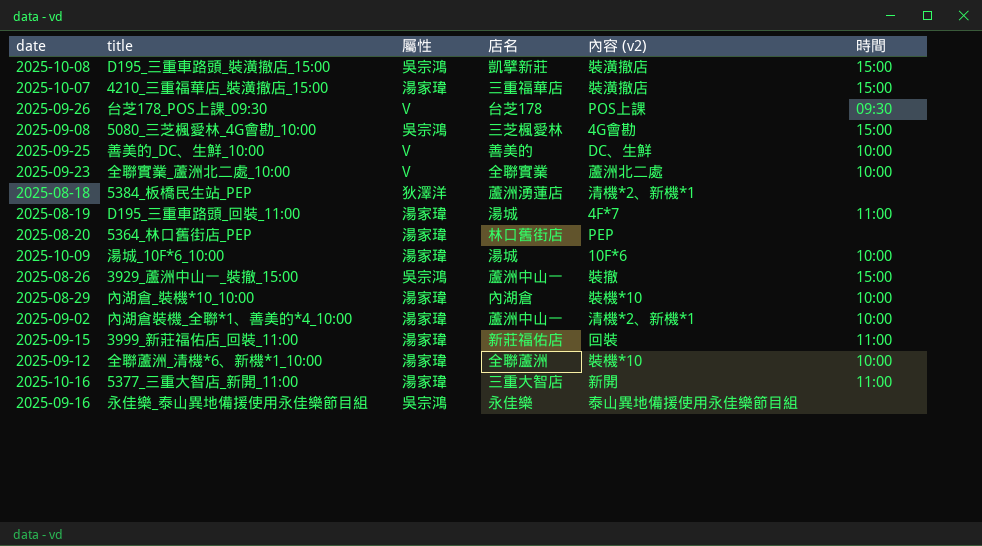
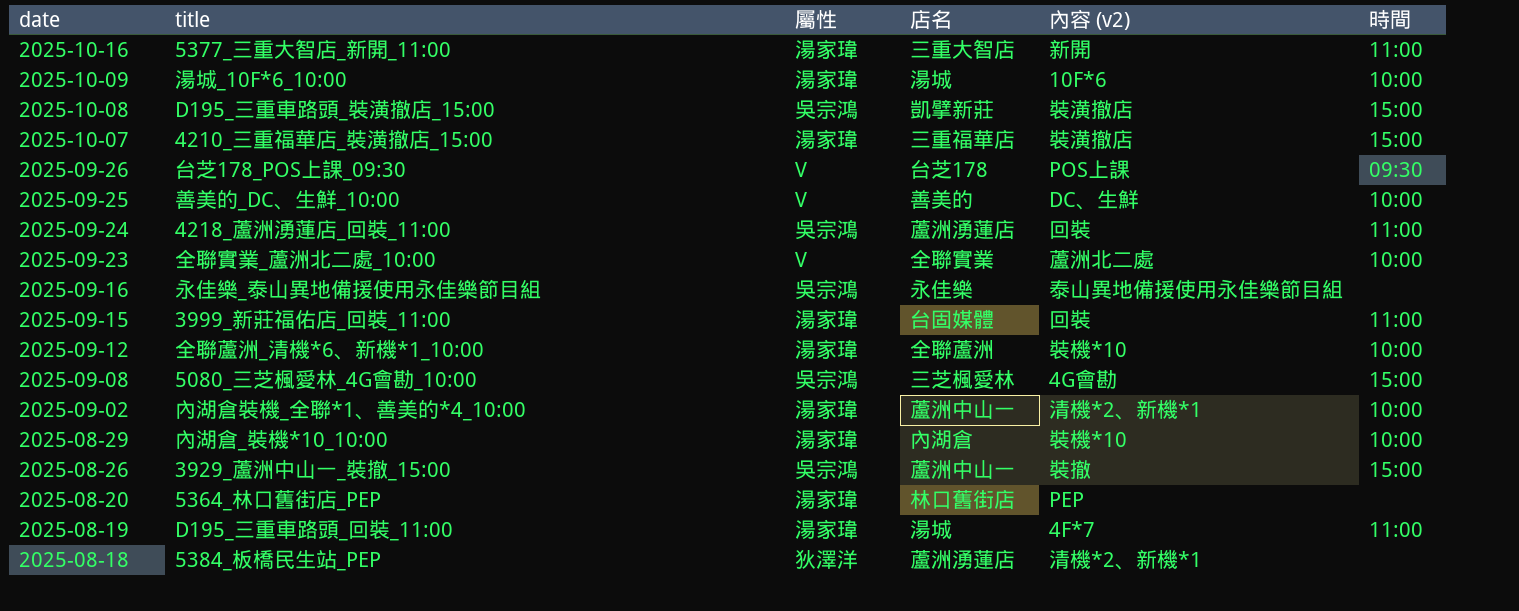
row order: none -> date descending
row 2025-09-24: none -> 4218_蘆洲湧蓮店_回裝_11:00 | 吳宗鴻 | 蘆洲湧蓮店 | 回裝 | 11:00
2025-09-15 | 店名: 新莊福佑店 -> 台固媒體

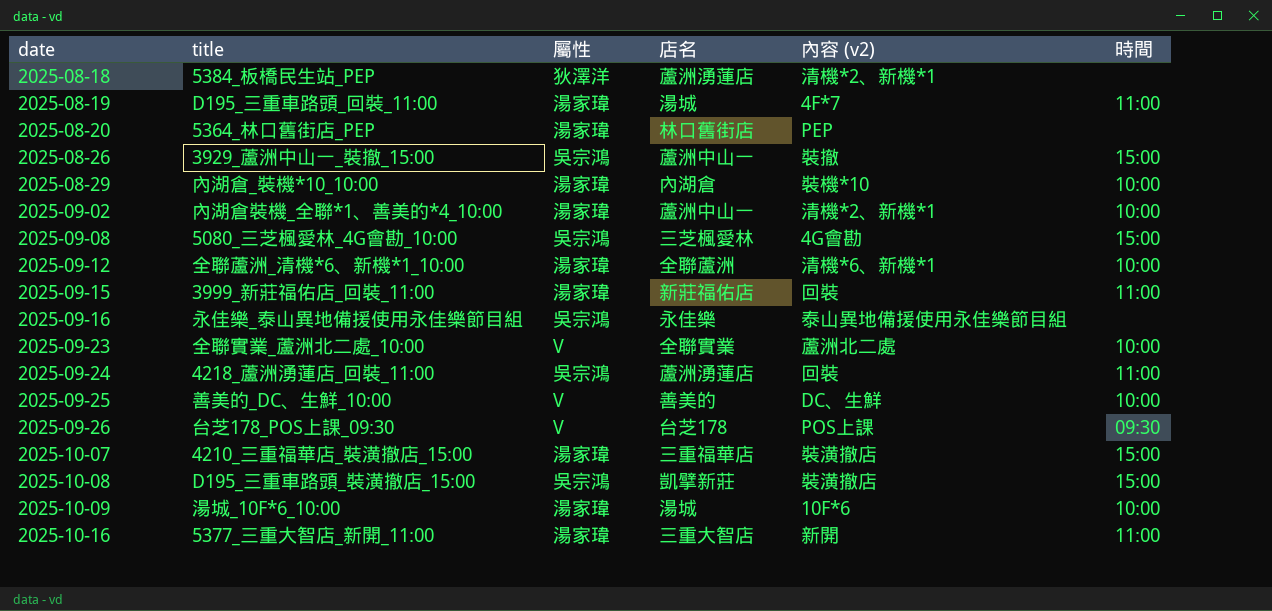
row order: date descending -> date ascending
2025-09-12 | 內容 (v2): 裝機*10 -> 清機*6、新機*1
2025-09-15 | 店名: 台固媒體 -> 新莊福佑店

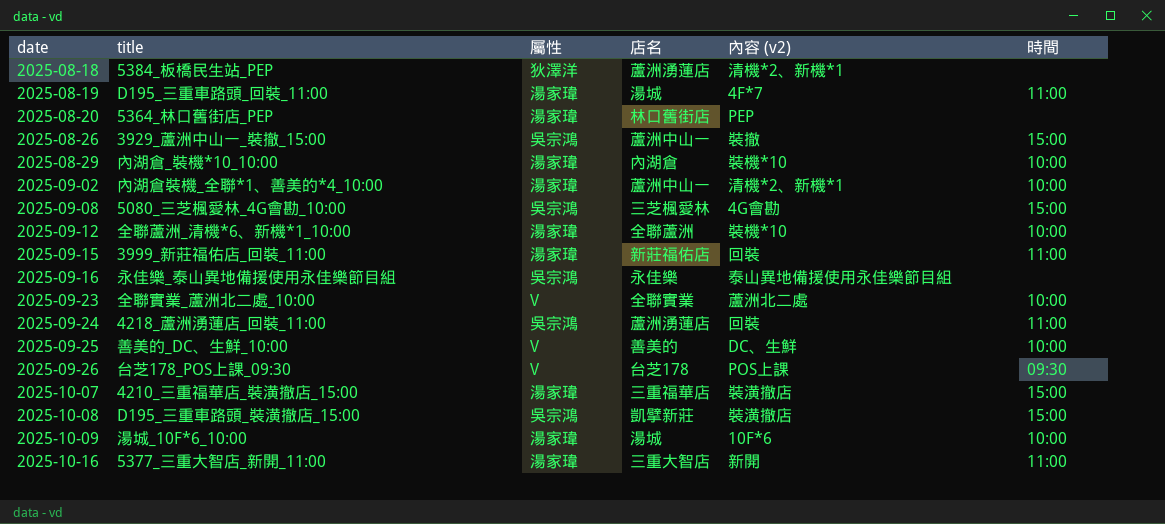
2025-09-12 | 內容 (v2): 清機*6、新機*1 -> 裝機*10

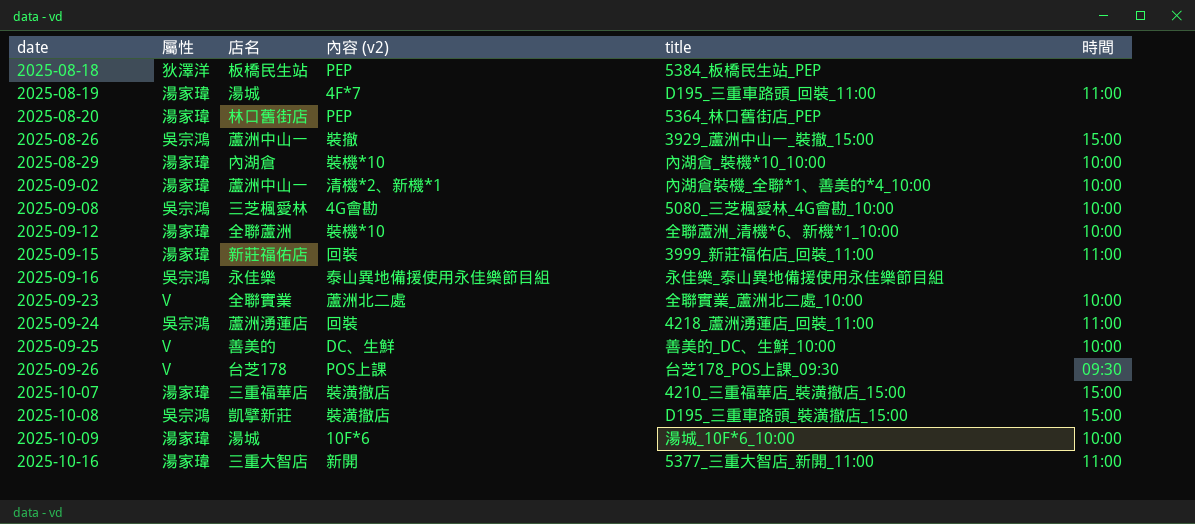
column title | position: 2 -> 5
2025-08-18 | 店名: 蘆洲湧蓮店 -> 板橋民生站
2025-08-18 | 內容 (v2): 清機*2、新機*1 -> PEP
2025-09-08 | 時間: 15:00 -> 10:00

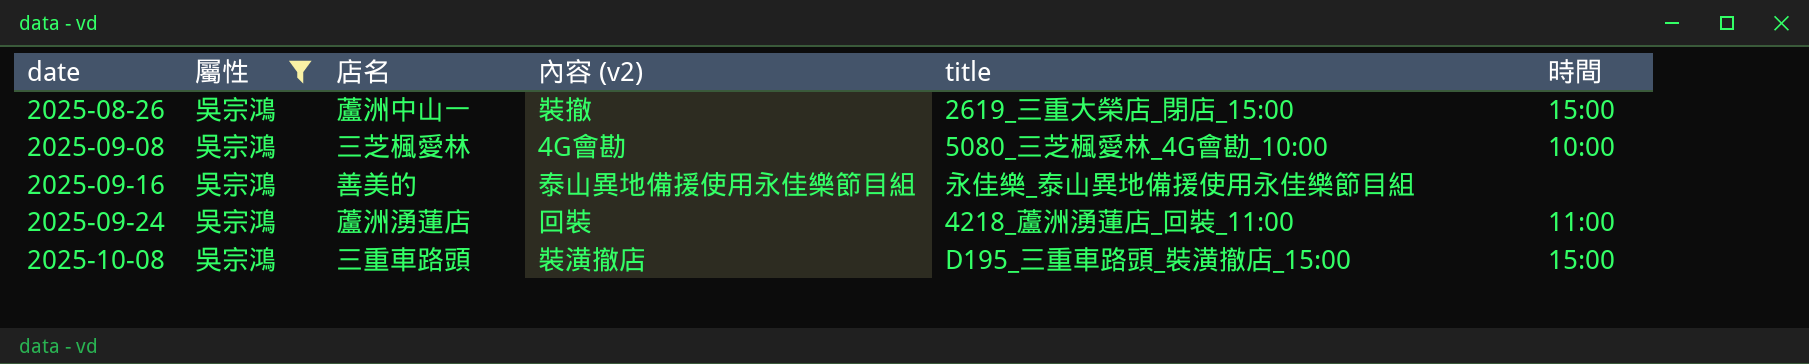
filter: none -> 屬性 = 吳宗鴻
2025-08-26 | title: 3929_蘆洲中山一_裝撤_15:00 -> 2619_三重大榮店_閉店_15:00
2025-09-16 | 店名: 永佳樂 -> 善美的
2025-10-08 | 店名: 凱擘新莊 -> 三重車路頭

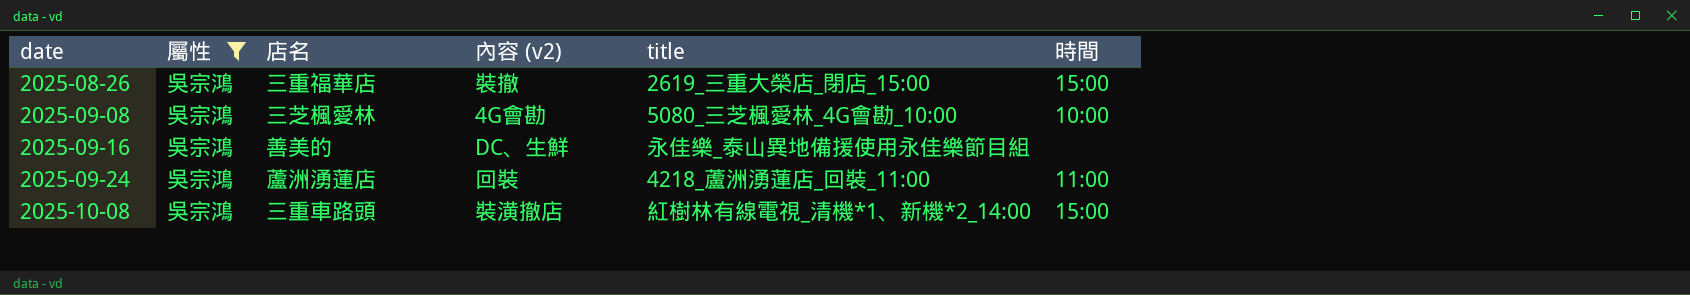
2025-08-26 | 店名: 蘆洲中山一 -> 三重福華店
2025-09-16 | 內容 (v2): 泰山異地備援使用永佳樂節目組 -> DC、生鮮
2025-10-08 | title: D195_三重車路頭_裝潢撤店_15:00 -> 紅樹林有線電視_清機*1、新機*2_14:00

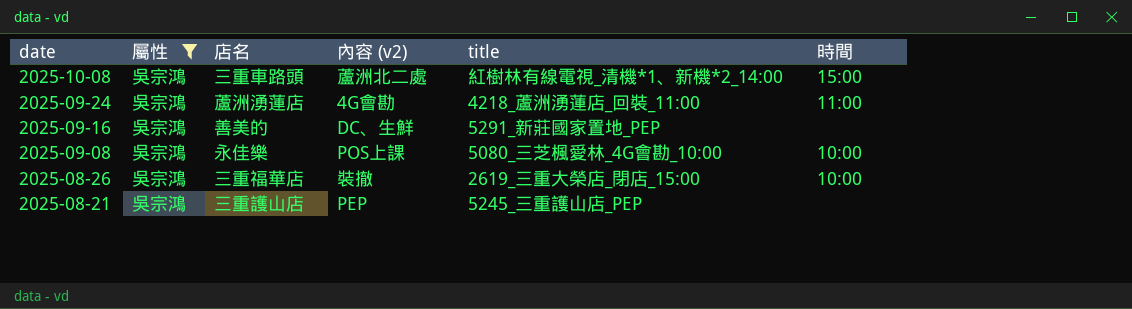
row order: date ascending -> date descending
2025-10-08 | 內容 (v2): 裝潢撤店 -> 蘆洲北二處
2025-09-24 | 內容 (v2): 回裝 -> 4G會勘
2025-09-16 | title: 永佳樂_泰山異地備援使用永佳樂節目組 -> 5291_新莊國家置地_PEP
2025-09-08 | 店名: 三芝楓愛林 -> 永佳樂
2025-09-08 | 內容 (v2): 4G會勘 -> POS上課
2025-08-26 | 時間: 15:00 -> 10:00
row 2025-08-21: none -> 吳宗鴻 | 三重護山店 | PEP | 5245_三重護山店_PEP | none

